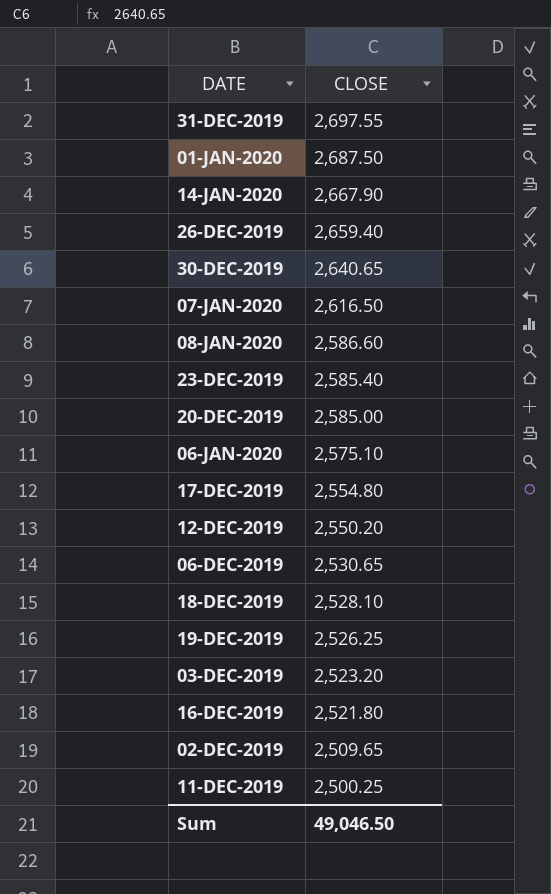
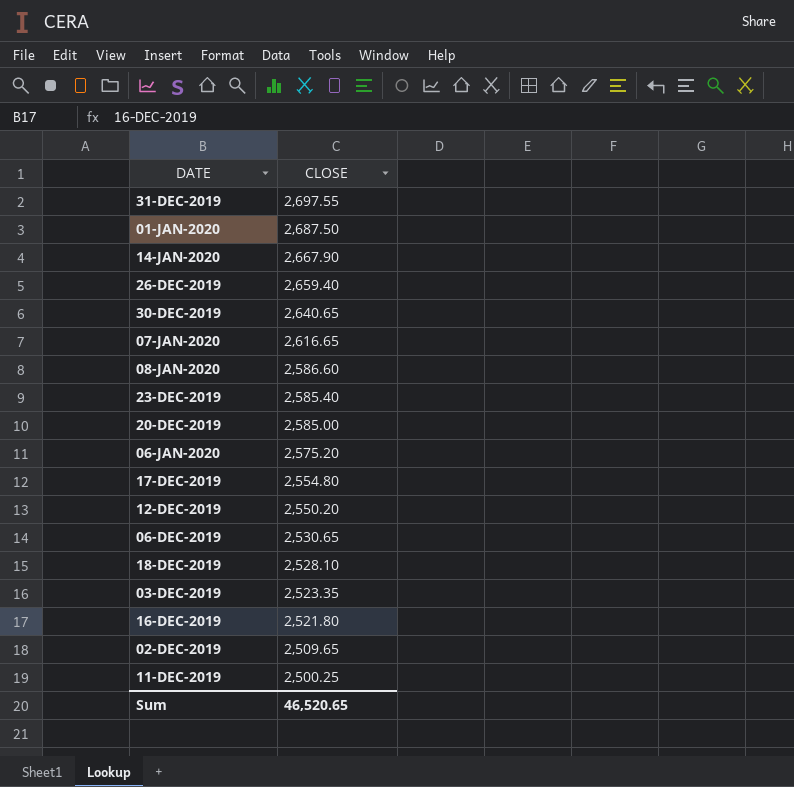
row 19-DEC-2019: 2,526.25 -> none
07-JAN-2020 | CLOSE: 2,616.50 -> 2,616.65
06-JAN-2020 | CLOSE: 2,575.10 -> 2,575.20
03-DEC-2019 | CLOSE: 2,523.20 -> 2,523.35
Sum | CLOSE: 49,046.50 -> 46,520.65

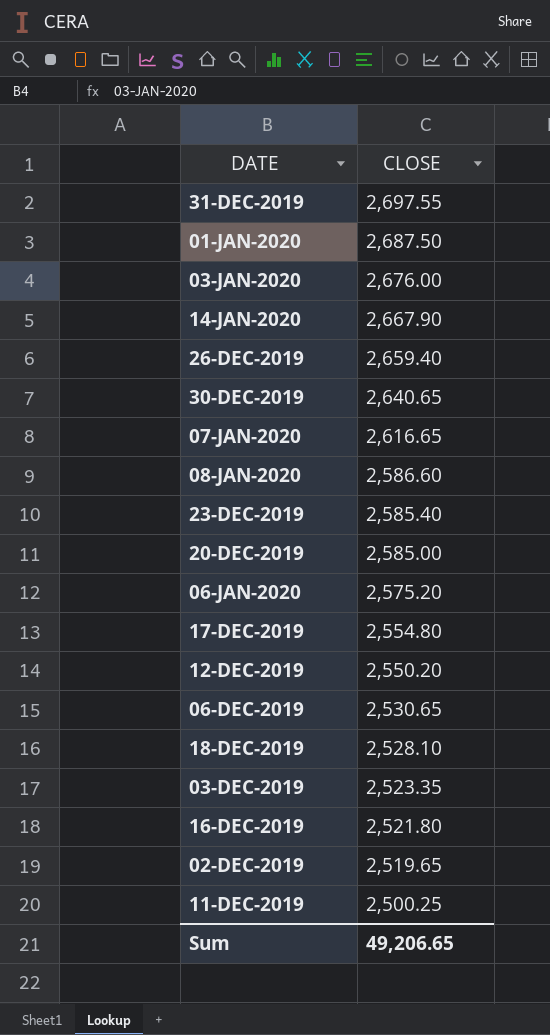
row 03-JAN-2020: none -> 2,676.00
02-DEC-2019 | CLOSE: 2,509.65 -> 2,519.65
Sum | CLOSE: 46,520.65 -> 49,206.65

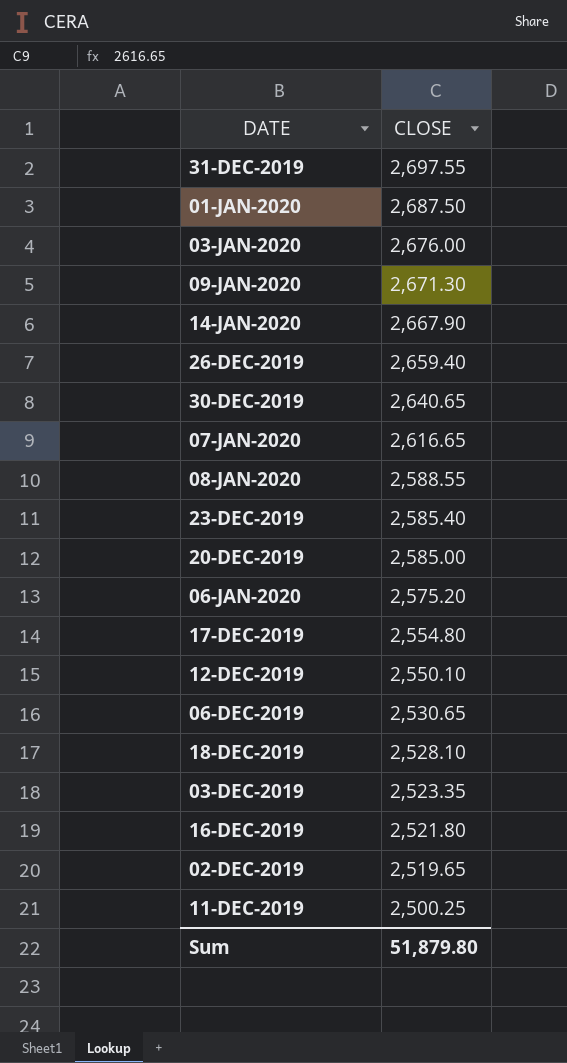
row 09-JAN-2020: none -> 2,671.30
08-JAN-2020 | CLOSE: 2,586.60 -> 2,588.55
12-DEC-2019 | CLOSE: 2,550.20 -> 2,550.10
Sum | CLOSE: 49,206.65 -> 51,879.80

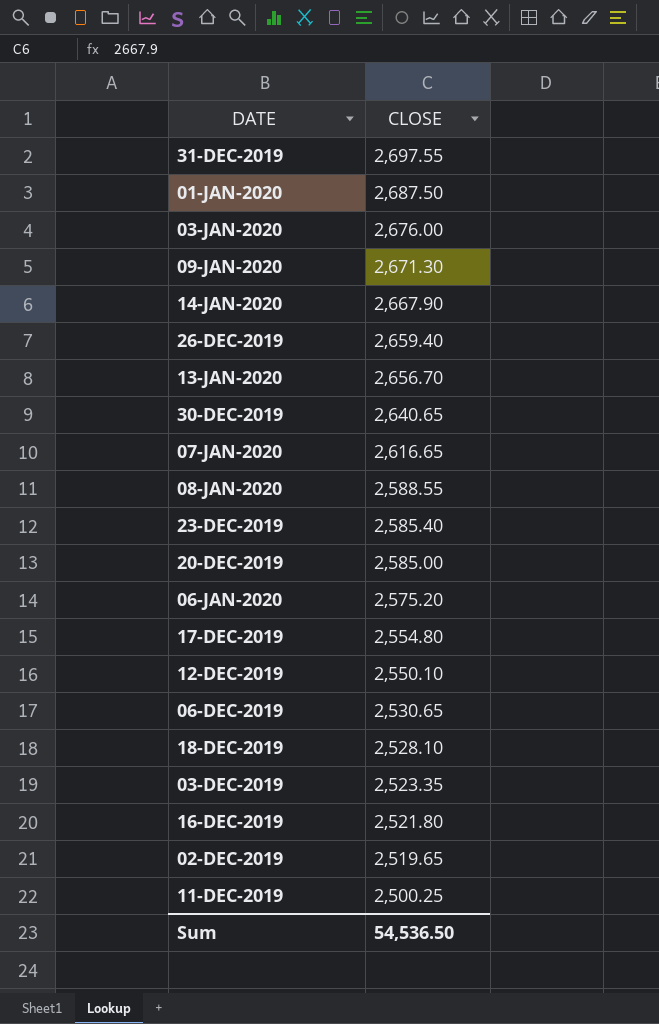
row 13-JAN-2020: none -> 2,656.70
Sum | CLOSE: 51,879.80 -> 54,536.50

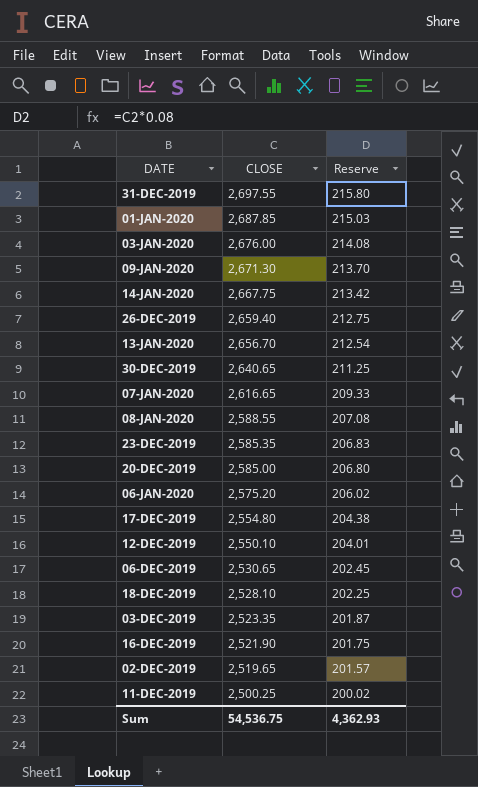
column Reserve | formula: none -> [CLOSE] * 0.08
01-JAN-2020 | CLOSE: 2,687.50 -> 2,687.85
14-JAN-2020 | CLOSE: 2,667.90 -> 2,667.75
23-DEC-2019 | CLOSE: 2,585.40 -> 2,585.35
16-DEC-2019 | CLOSE: 2,521.80 -> 2,521.90
Sum | CLOSE: 54,536.50 -> 54,536.75

